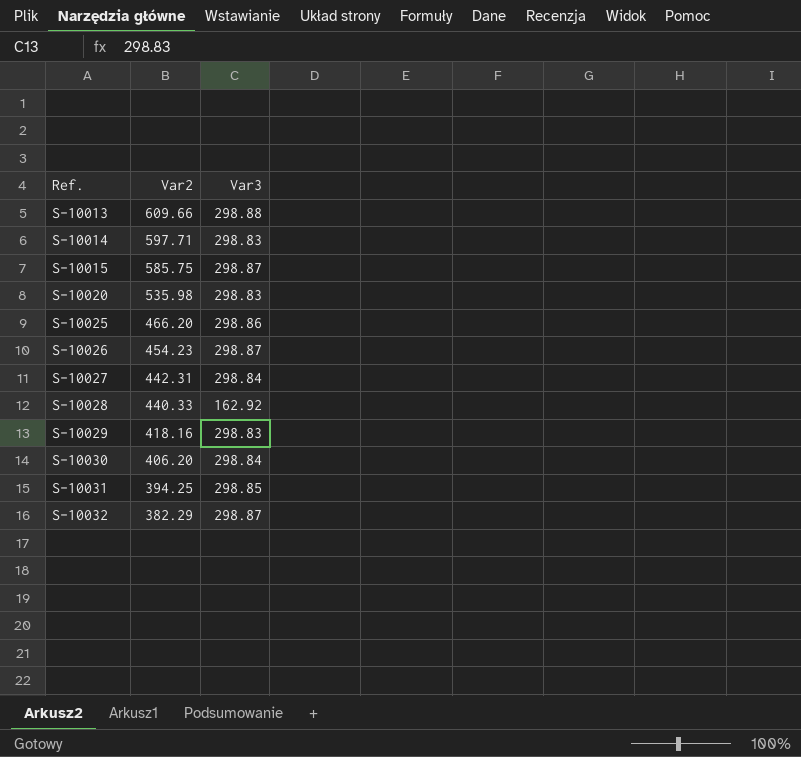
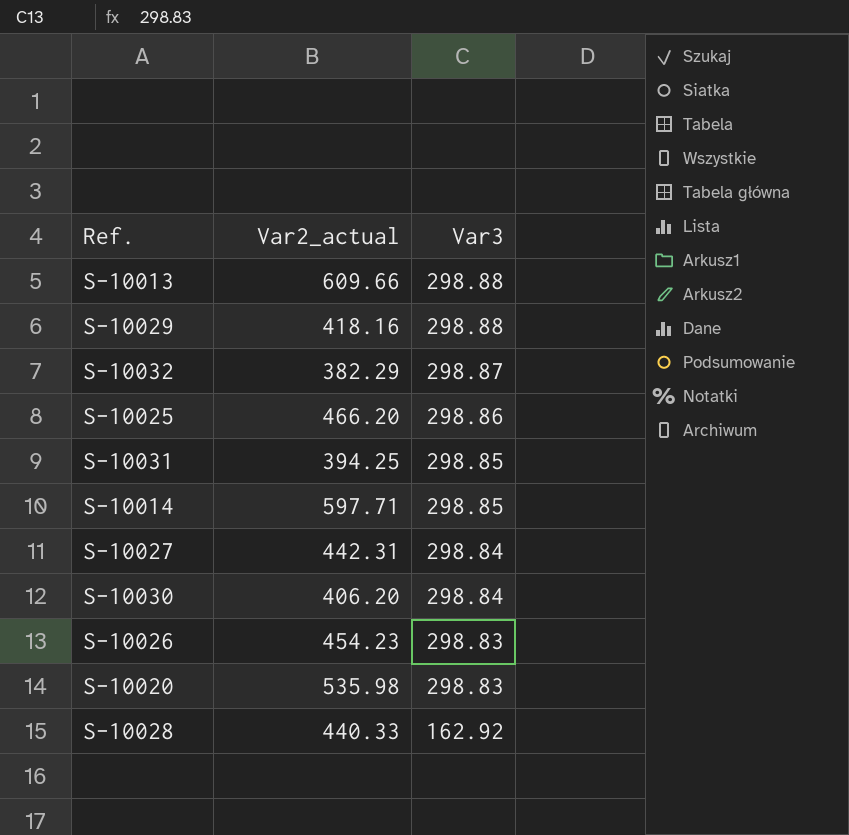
row order: Ref. ascending -> Var3 descending
column name: Var2 -> Var2_actual
row S-10015: 585.75 | 298.87 -> none
S-10029 | Var3: 298.83 -> 298.88
S-10014 | Var3: 298.83 -> 298.85
S-10026 | Var3: 298.87 -> 298.83

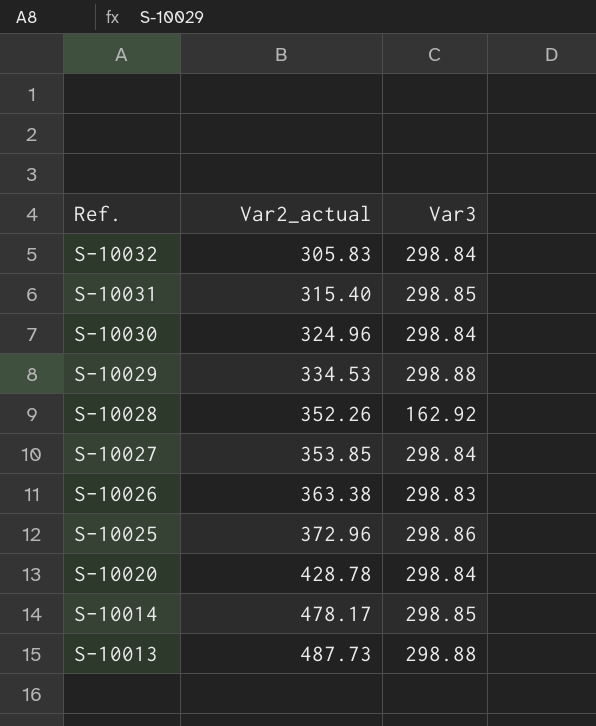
row order: Var3 descending -> Ref. descending
S-10032 | Var2_actual: 382.29 -> 305.83
S-10032 | Var3: 298.87 -> 298.84
S-10031 | Var2_actual: 394.25 -> 315.40
S-10030 | Var2_actual: 406.20 -> 324.96
S-10029 | Var2_actual: 418.16 -> 334.53
S-10028 | Var2_actual: 440.33 -> 352.26
S-10027 | Var2_actual: 442.31 -> 353.85
S-10026 | Var2_actual: 454.23 -> 363.38
S-10025 | Var2_actual: 466.20 -> 372.96
S-10020 | Var2_actual: 535.98 -> 428.78
S-10020 | Var3: 298.83 -> 298.84
S-10014 | Var2_actual: 597.71 -> 478.17
S-10013 | Var2_actual: 609.66 -> 487.73

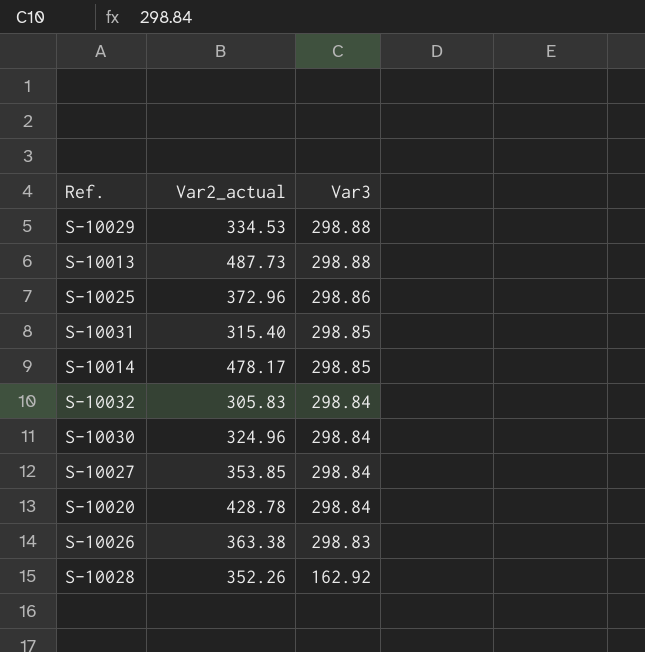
row order: Ref. descending -> Var3 descending

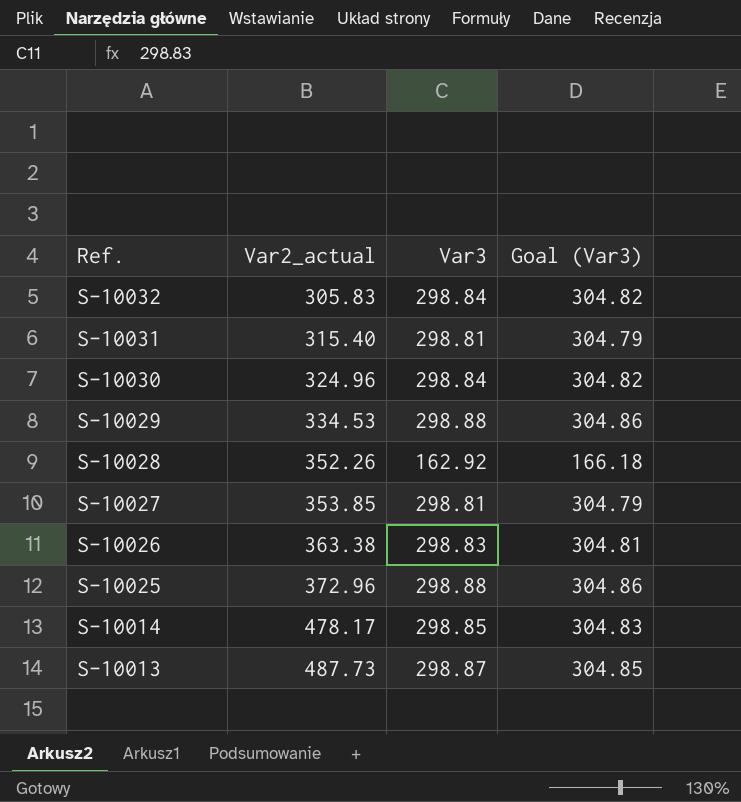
row order: Var3 descending -> Ref. descending
column Goal (Var3) | formula: none -> [Var3] * 1.02
row S-10020: 428.78 | 298.84 -> none
S-10031 | Var3: 298.85 -> 298.81
S-10027 | Var3: 298.84 -> 298.81
S-10025 | Var3: 298.86 -> 298.88
S-10013 | Var3: 298.88 -> 298.87

